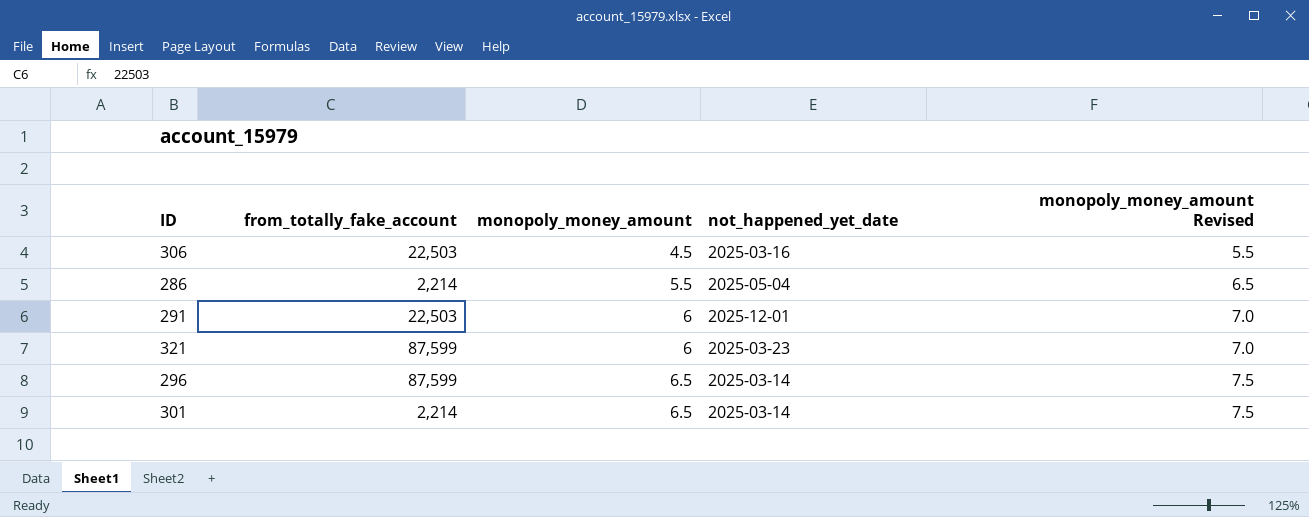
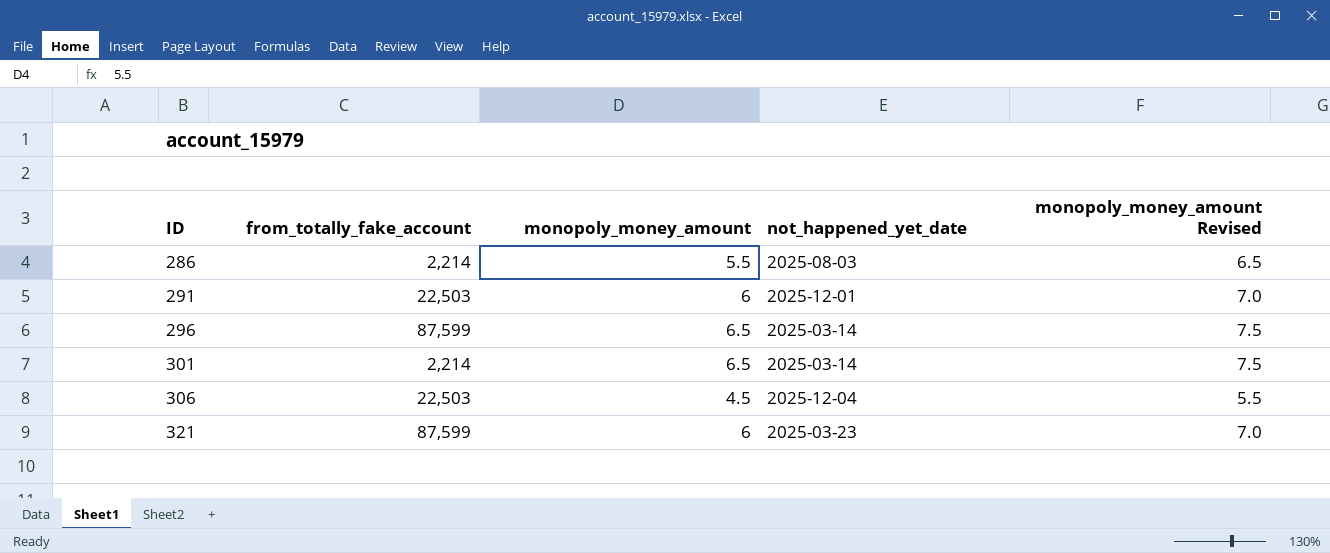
row order: monopoly_money_amount ascending -> ID ascending
286 | not_happened_yet_date: 2025-05-04 -> 2025-08-03
306 | not_happened_yet_date: 2025-03-16 -> 2025-12-04

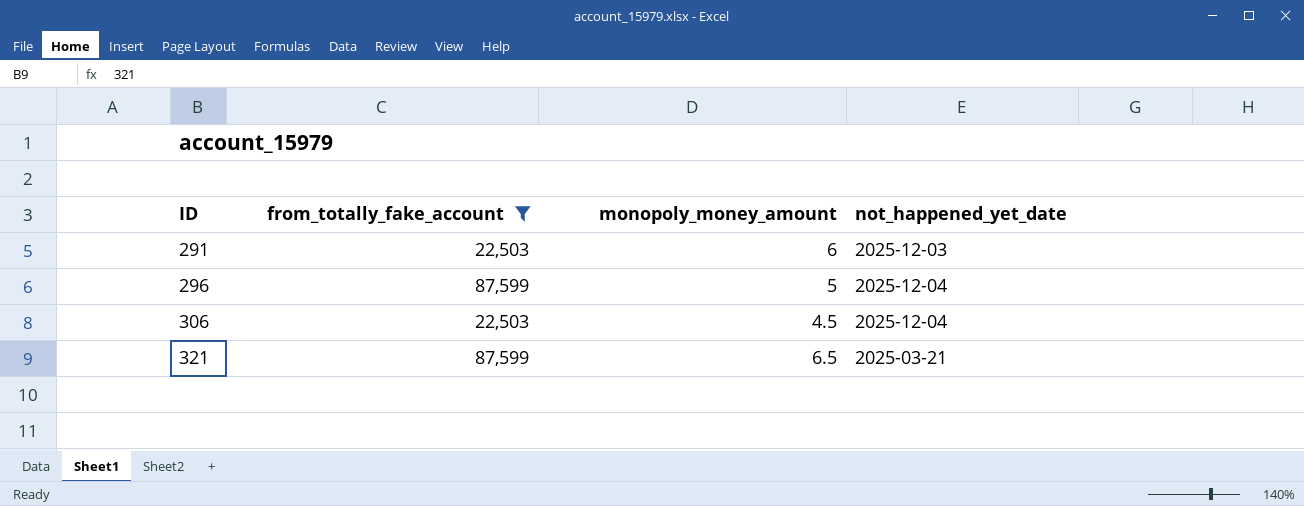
filter: none -> from_totally_fake_account != 2,214
column monopoly_money_amount Revised | formula: [monopoly_money_amount] + 1 -> none
291 | not_happened_yet_date: 2025-12-01 -> 2025-12-03
296 | monopoly_money_amount: 6.5 -> 5
296 | not_happened_yet_date: 2025-03-14 -> 2025-12-04
321 | monopoly_money_amount: 6 -> 6.5
321 | not_happened_yet_date: 2025-03-23 -> 2025-03-21

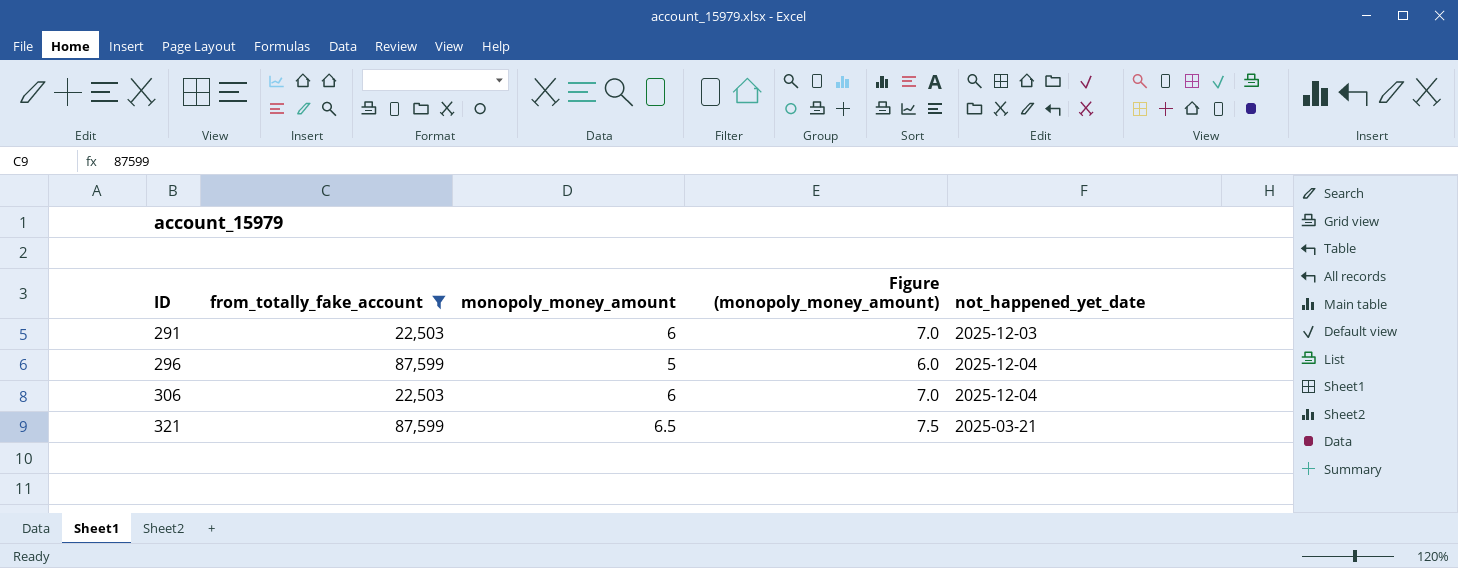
column Figure (monopoly_money_amount) | formula: none -> [monopoly_money_amount] + 1
306 | monopoly_money_amount: 4.5 -> 6

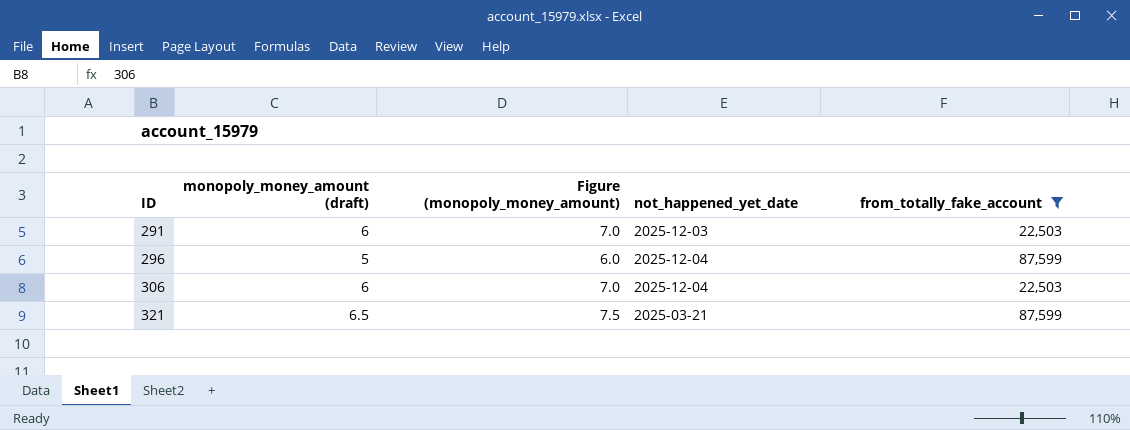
column name: monopoly_money_amount -> monopoly_money_amount (draft)
column from_totally_fake_account | position: 2 -> 5

